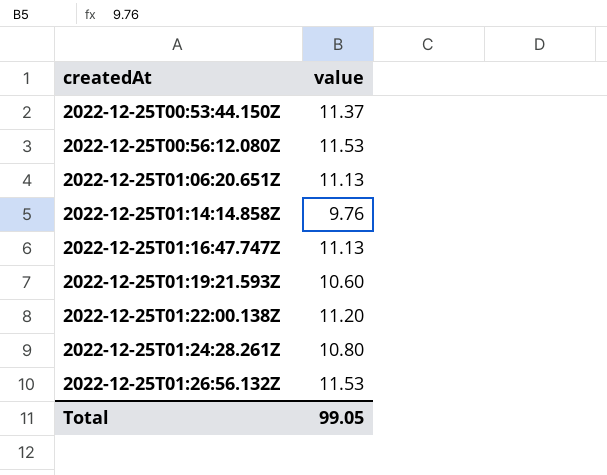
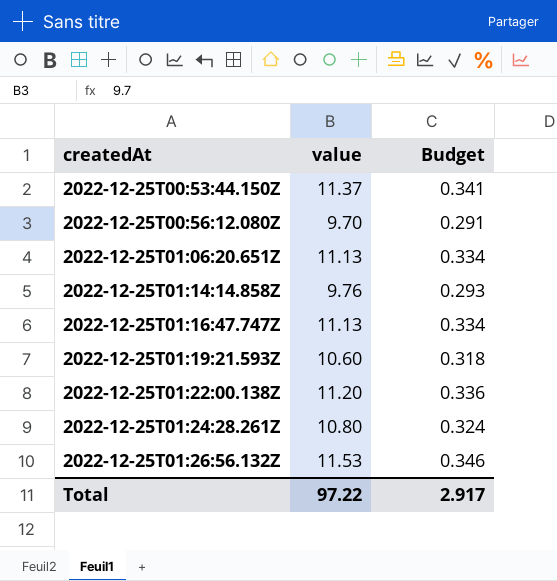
column Budget | formula: none -> [value] * 0.03
2022-12-25T00:56:12.080Z | value: 11.53 -> 9.70
Total | value: 99.05 -> 97.22

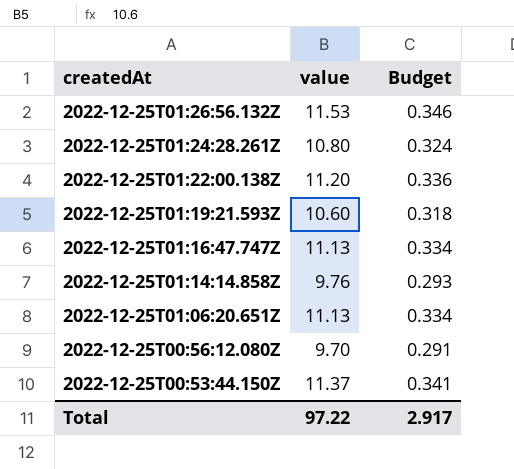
row order: createdAt ascending -> createdAt descending

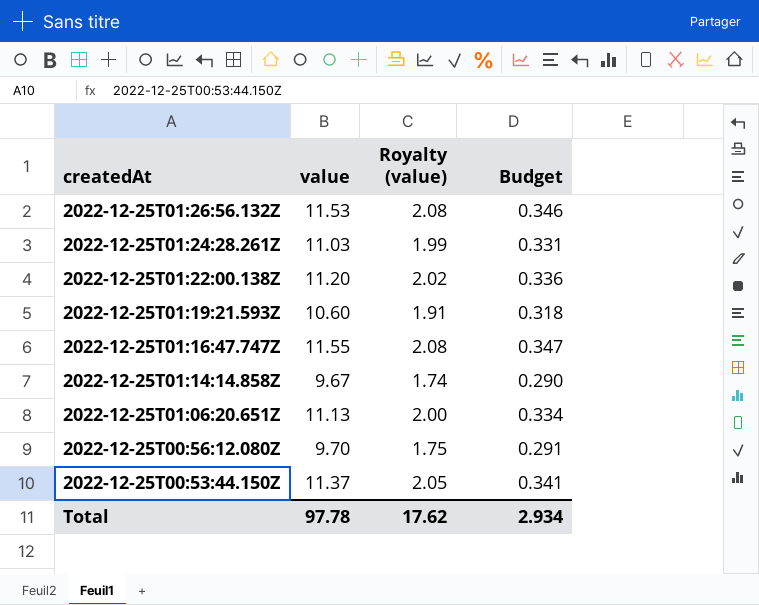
column Royalty (value) | formula: none -> [value] * 0.18
2022-12-25T01:24:28.261Z | value: 10.80 -> 11.03
2022-12-25T01:24:28.261Z | Budget: 0.324 -> 0.331
2022-12-25T01:16:47.747Z | value: 11.13 -> 11.55
2022-12-25T01:16:47.747Z | Budget: 0.334 -> 0.347
2022-12-25T01:14:14.858Z | value: 9.76 -> 9.67
2022-12-25T01:14:14.858Z | Budget: 0.293 -> 0.290
Total | value: 97.22 -> 97.78
Total | Budget: 2.917 -> 2.934

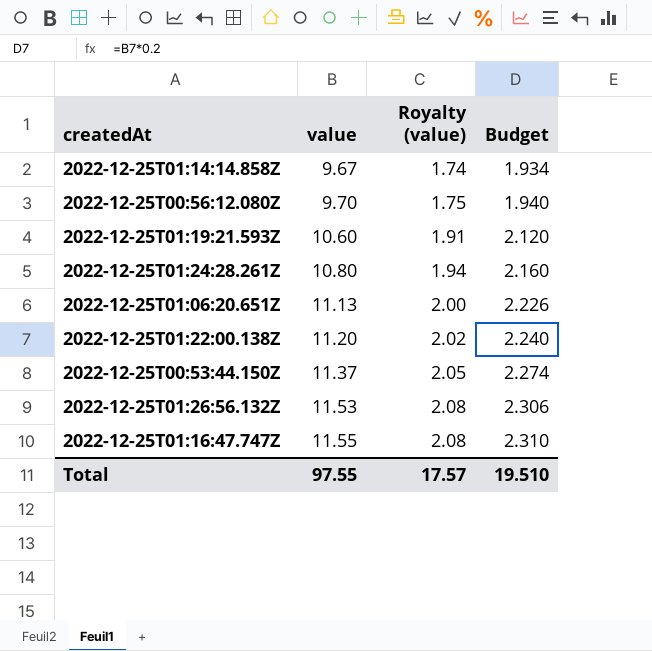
row order: createdAt descending -> value ascending
column Budget | formula: [value] * 0.03 -> [value] * 0.2
2022-12-25T01:24:28.261Z | value: 11.03 -> 10.80
2022-12-25T01:24:28.261Z | Royalty (value): 1.99 -> 1.94
Total | value: 97.78 -> 97.55
Total | Royalty (value): 17.62 -> 17.57
Total | Budget: 2.934 -> 19.510

